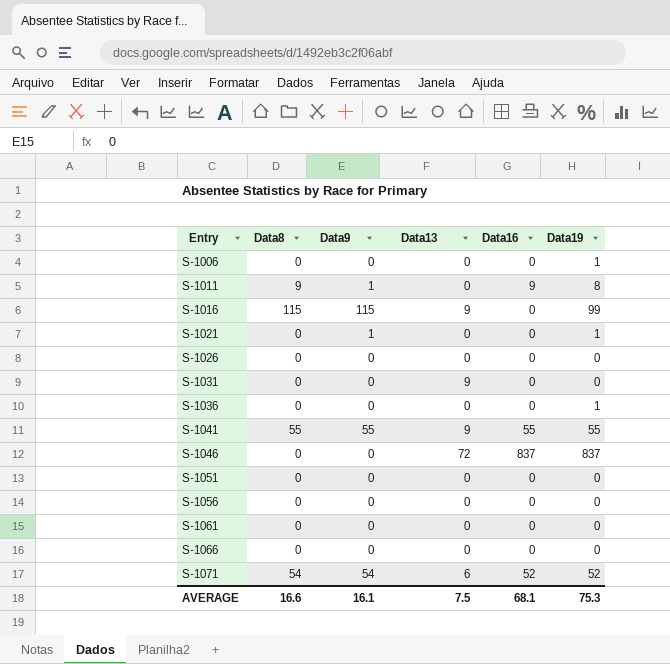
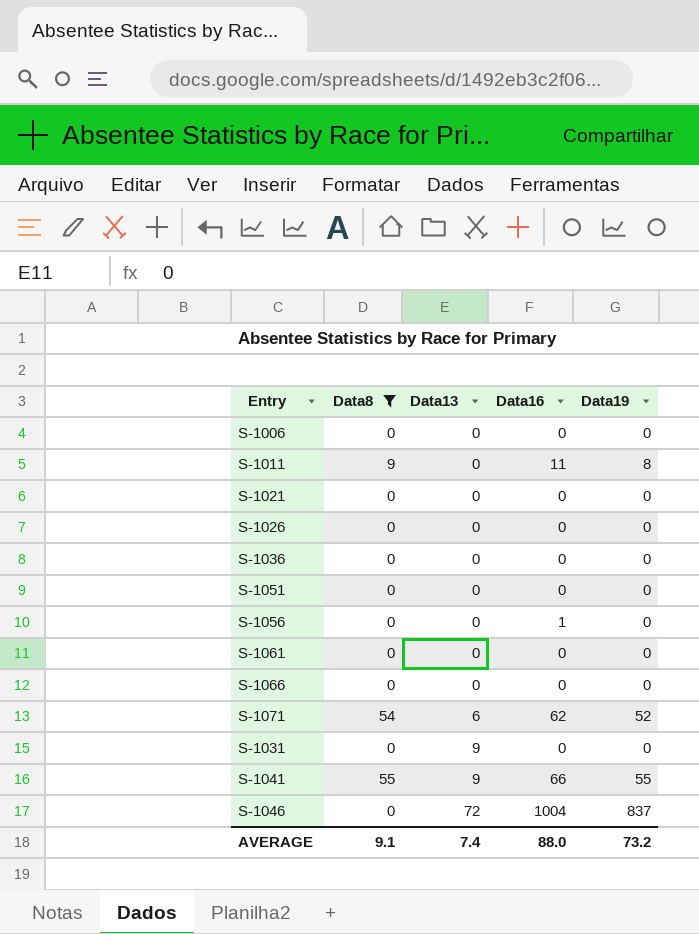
filter: none -> Data8 != 115
row order: Entry ascending -> Data13 ascending
column Data9 | position: 3 -> none
S-1006 | Data19: 1 -> 0
S-1011 | Data16: 9 -> 11
S-1021 | Data19: 1 -> 0
S-1036 | Data19: 1 -> 0
S-1056 | Data16: 0 -> 1
S-1071 | Data16: 52 -> 62
S-1041 | Data16: 55 -> 66
S-1046 | Data16: 837 -> 1004
AVERAGE | Data8: 16.6 -> 9.1
AVERAGE | Data13: 7.5 -> 7.4
AVERAGE | Data16: 68.1 -> 88.0
AVERAGE | Data19: 75.3 -> 73.2

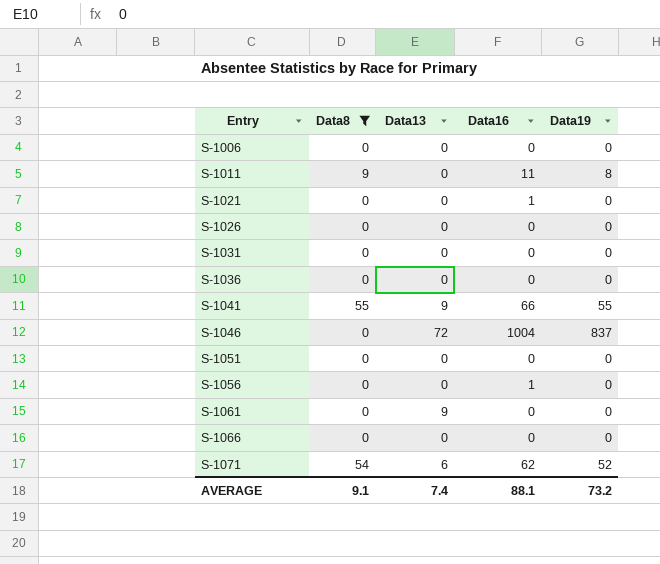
row order: Data13 ascending -> Entry ascending
S-1021 | Data16: 0 -> 1
S-1031 | Data13: 9 -> 0
S-1061 | Data13: 0 -> 9
AVERAGE | Data16: 88.0 -> 88.1

